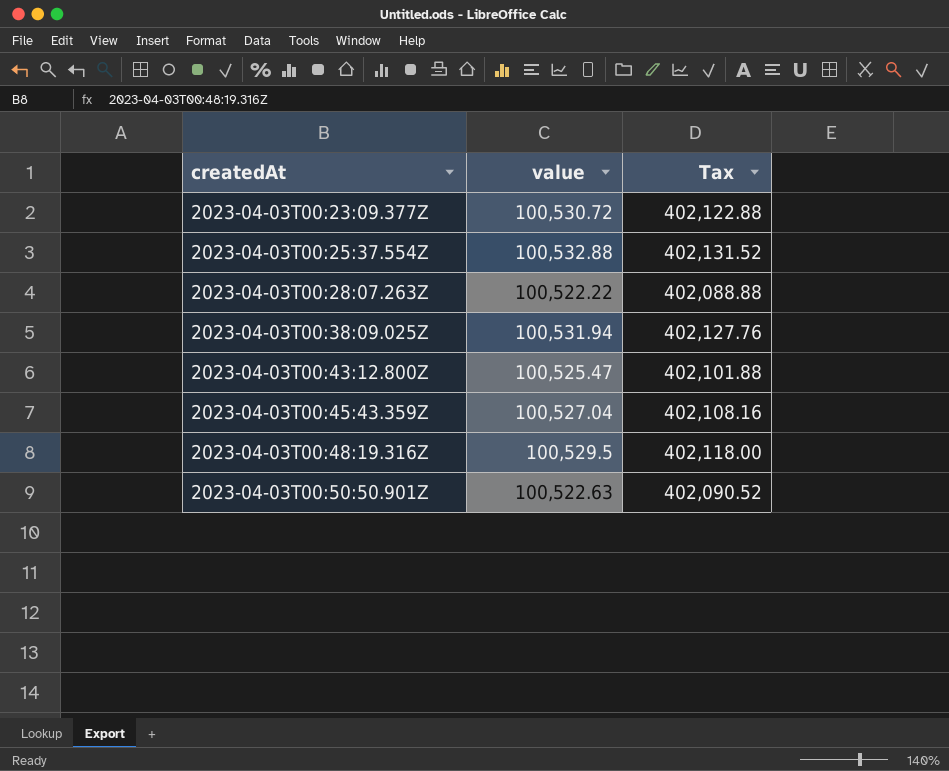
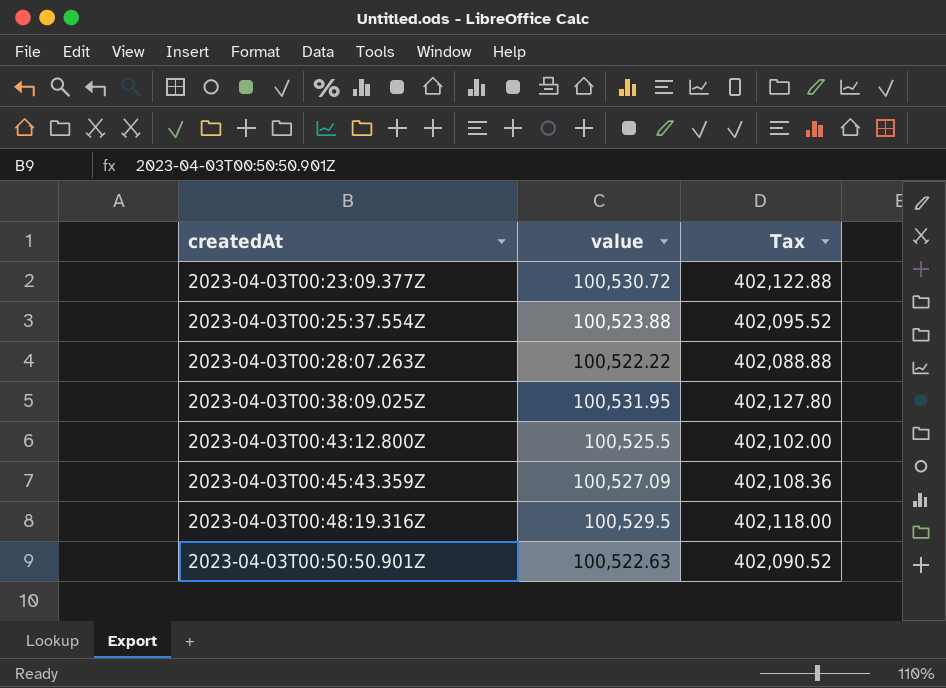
2023-04-03T00:25:37.554Z | value: 100,532.88 -> 100,523.88
2023-04-03T00:25:37.554Z | Tax: 402,131.52 -> 402,095.52
2023-04-03T00:38:09.025Z | value: 100,531.94 -> 100,531.95
2023-04-03T00:38:09.025Z | Tax: 402,127.76 -> 402,127.80
2023-04-03T00:43:12.800Z | value: 100,525.47 -> 100,525.5
2023-04-03T00:43:12.800Z | Tax: 402,101.88 -> 402,102.00
2023-04-03T00:45:43.359Z | value: 100,527.04 -> 100,527.09
2023-04-03T00:45:43.359Z | Tax: 402,108.16 -> 402,108.36

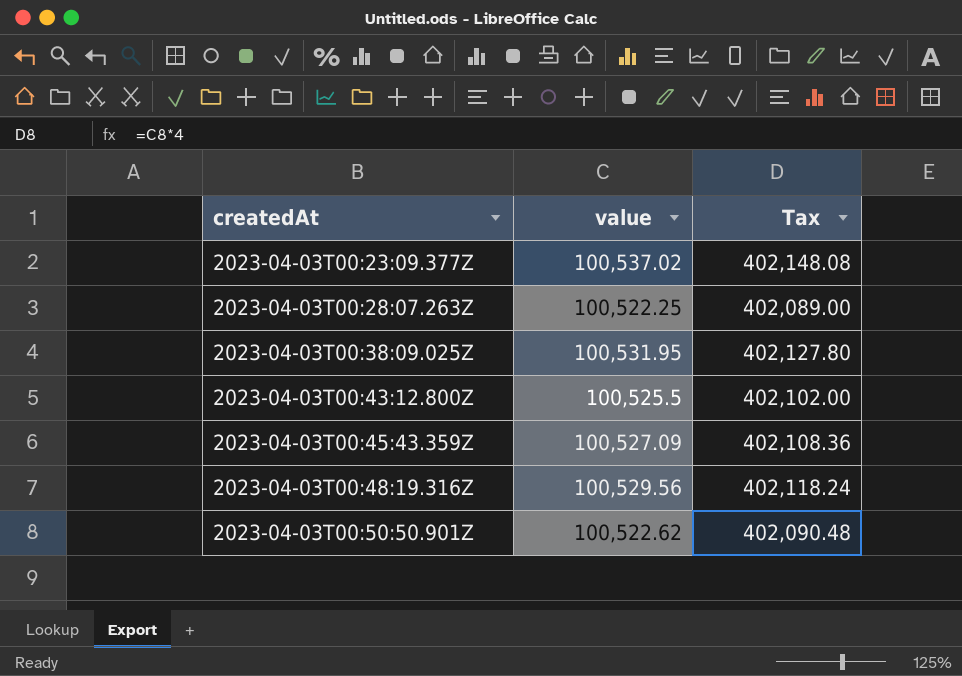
row 2023-04-03T00:25:37.554Z: 100,523.88 | 402,095.52 -> none
2023-04-03T00:23:09.377Z | value: 100,530.72 -> 100,537.02
2023-04-03T00:23:09.377Z | Tax: 402,122.88 -> 402,148.08
2023-04-03T00:28:07.263Z | value: 100,522.22 -> 100,522.25
2023-04-03T00:28:07.263Z | Tax: 402,088.88 -> 402,089.00
2023-04-03T00:48:19.316Z | value: 100,529.5 -> 100,529.56
2023-04-03T00:48:19.316Z | Tax: 402,118.00 -> 402,118.24
2023-04-03T00:50:50.901Z | value: 100,522.63 -> 100,522.62
2023-04-03T00:50:50.901Z | Tax: 402,090.52 -> 402,090.48

